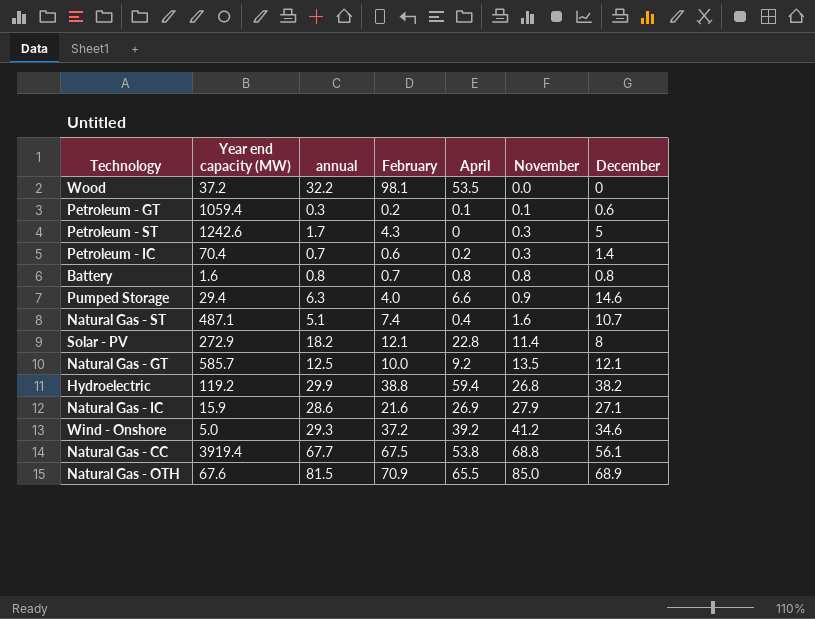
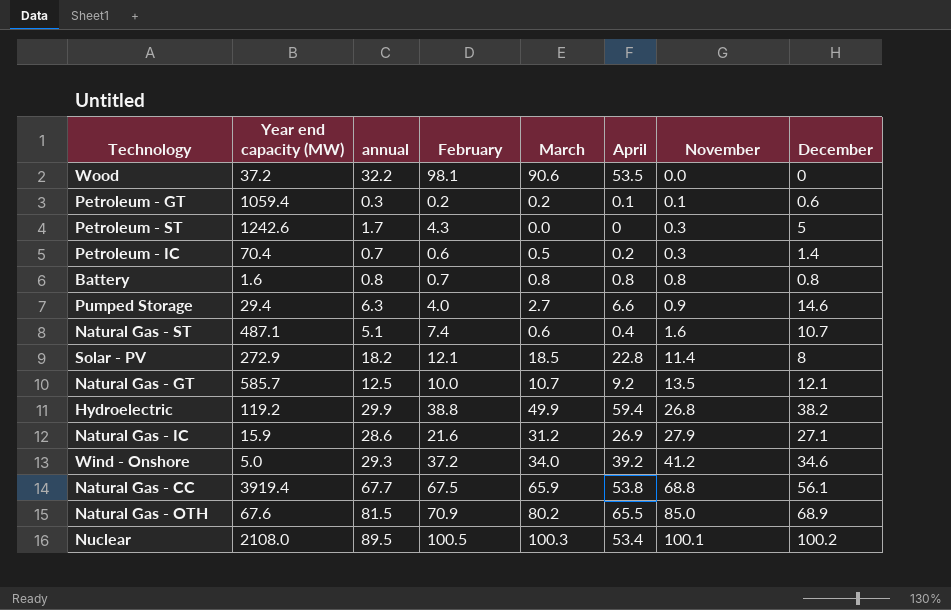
column March | position: none -> 5
row Nuclear: none -> 2108.0 | 89.5 | 100.5 | 100.3 | 53.4 | 100.1 | 100.2

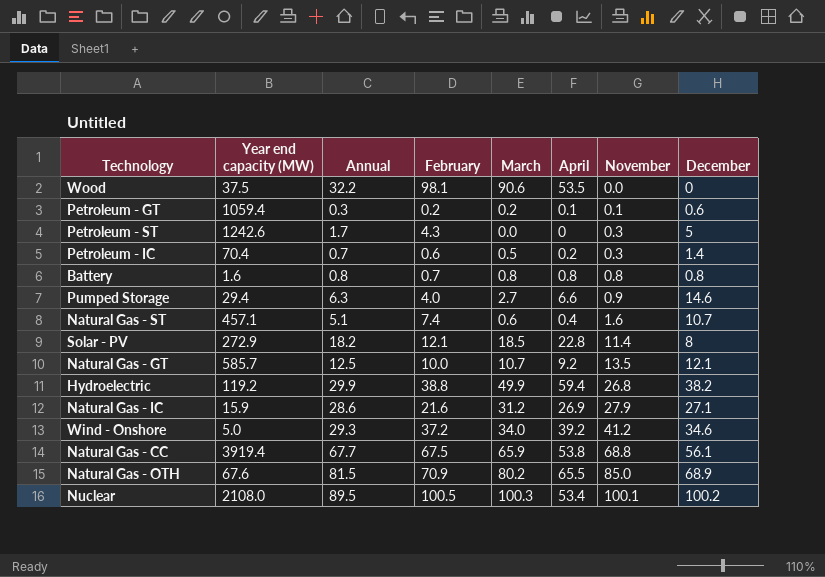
column name: annual -> Annual
Wood | Year end capacity (MW): 37.2 -> 37.5
Natural Gas - ST | Year end capacity (MW): 487.1 -> 457.1

